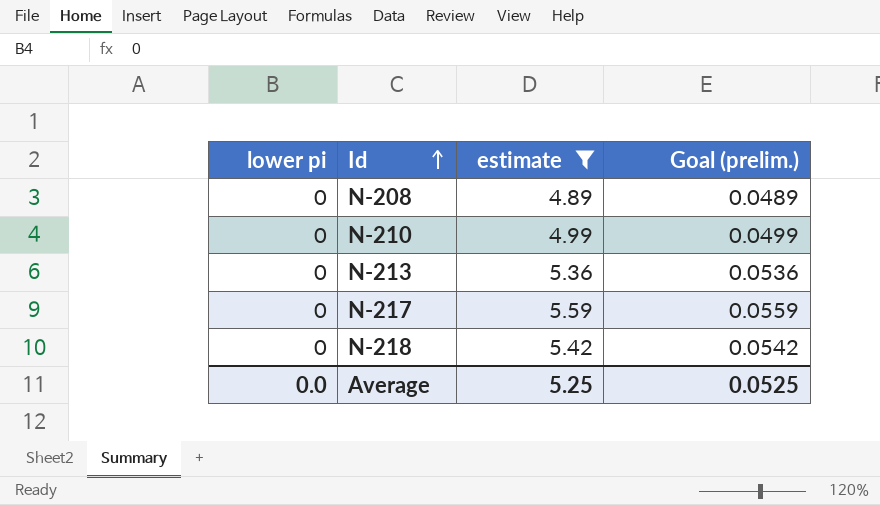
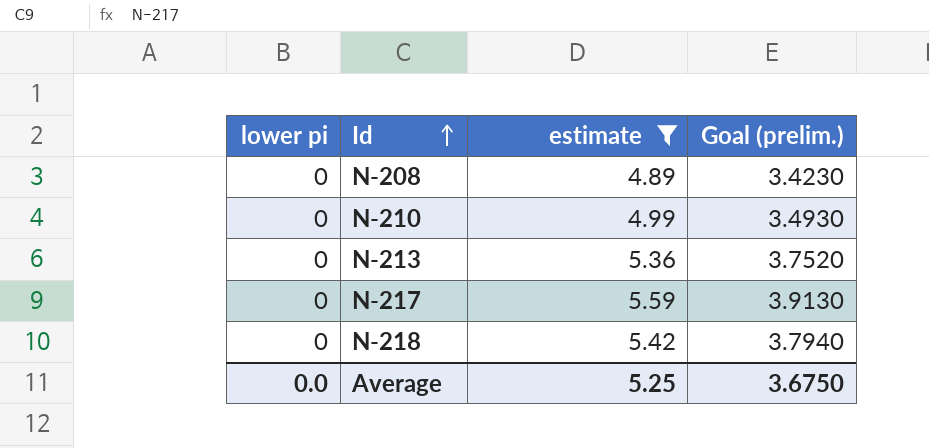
column Goal (prelim.) | formula: [estimate] * 0.01 -> [estimate] * 0.7
Average | Goal (prelim.): 0.0525 -> 3.6750

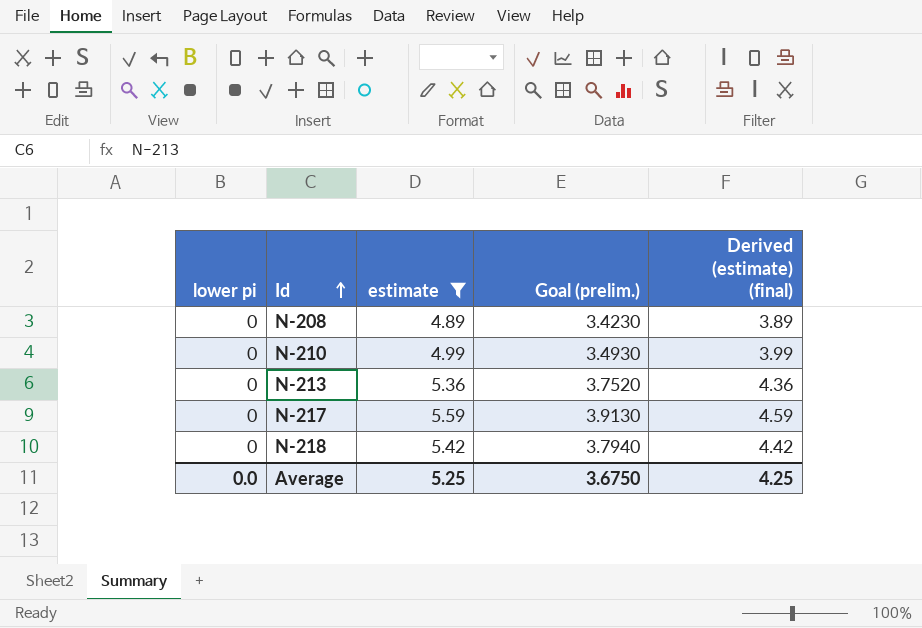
column Derived (estimate) (final) | formula: none -> [estimate] - 1

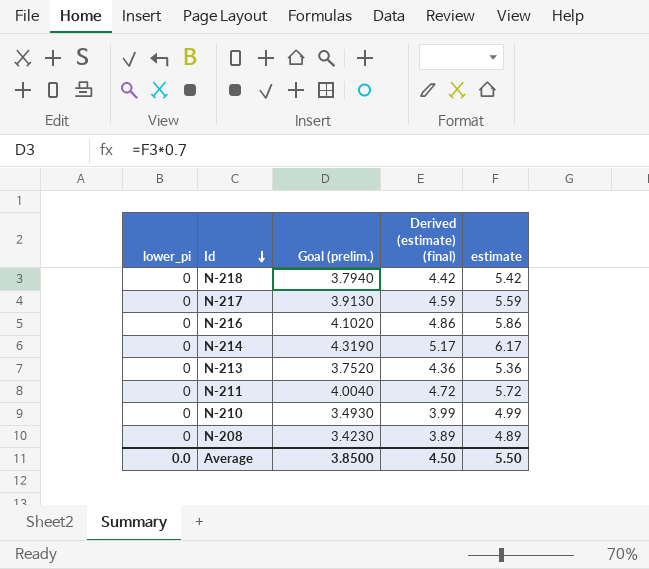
filter: estimate <= 5.59 -> none
row order: Id ascending -> Id descending
column name: lower pi -> lower_pi
column estimate | position: 3 -> 5
Average | Goal (prelim.): 3.6750 -> 3.8500
Average | Derived (estimate) (final): 4.25 -> 4.50
Average | estimate: 5.25 -> 5.50

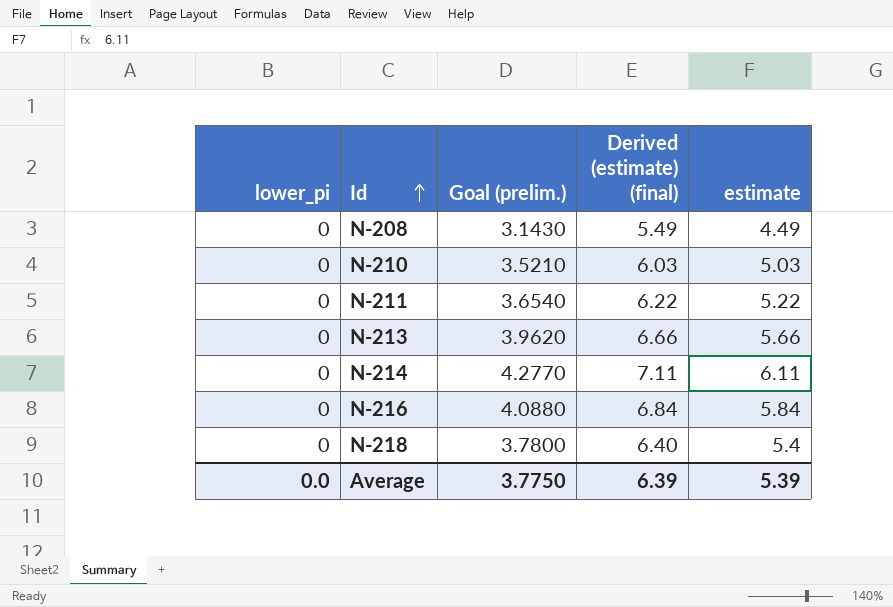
row order: Id descending -> Id ascending
column Derived (estimate) (final) | formula: [estimate] - 1 -> [estimate] + 1
row N-217: 0 | 3.9130 | 4.59 | 5.59 -> none
N-208 | Goal (prelim.): 3.4230 -> 3.1430
N-208 | estimate: 4.89 -> 4.49
N-210 | Goal (prelim.): 3.4930 -> 3.5210
N-210 | estimate: 4.99 -> 5.03
N-211 | Goal (prelim.): 4.0040 -> 3.6540
N-211 | estimate: 5.72 -> 5.22
N-213 | Goal (prelim.): 3.7520 -> 3.9620
N-213 | estimate: 5.36 -> 5.66
N-214 | Goal (prelim.): 4.3190 -> 4.2770
N-214 | estimate: 6.17 -> 6.11
N-216 | Goal (prelim.): 4.1020 -> 4.0880
N-216 | estimate: 5.86 -> 5.84
N-218 | Goal (prelim.): 3.7940 -> 3.7800
N-218 | estimate: 5.42 -> 5.4
Average | Goal (prelim.): 3.8500 -> 3.7750
Average | Derived (estimate) (final): 4.50 -> 6.39
Average | estimate: 5.50 -> 5.39

